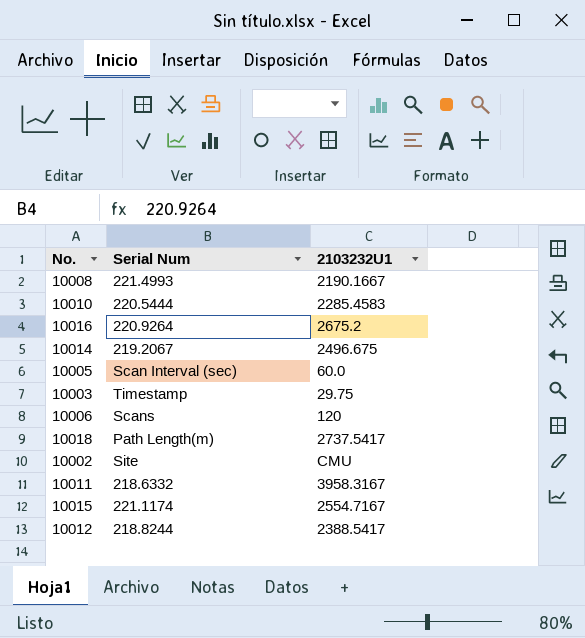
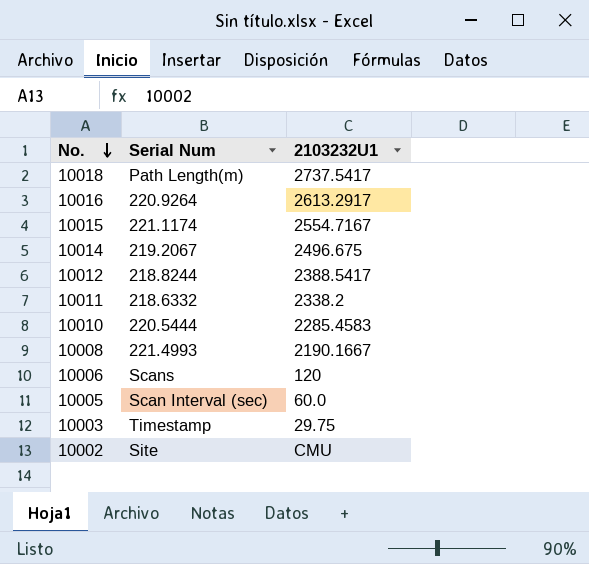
row order: none -> No. descending
10016 | 2103232U1: 2675.2 -> 2613.2917
10011 | 2103232U1: 3958.3167 -> 2338.2

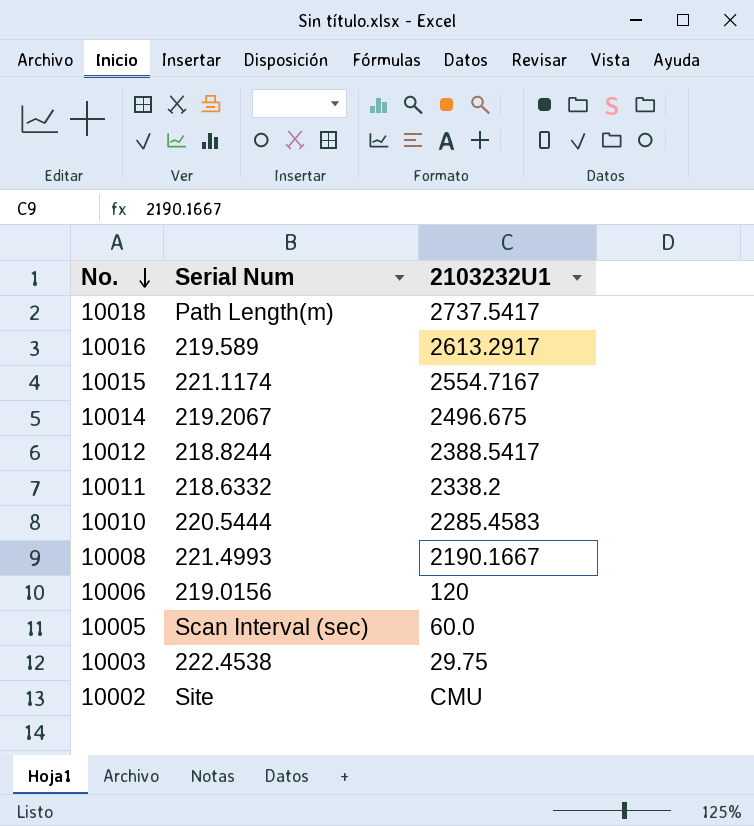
10016 | Serial Num: 220.9264 -> 219.589
10006 | Serial Num: Scans -> 219.0156
10003 | Serial Num: Timestamp -> 222.4538

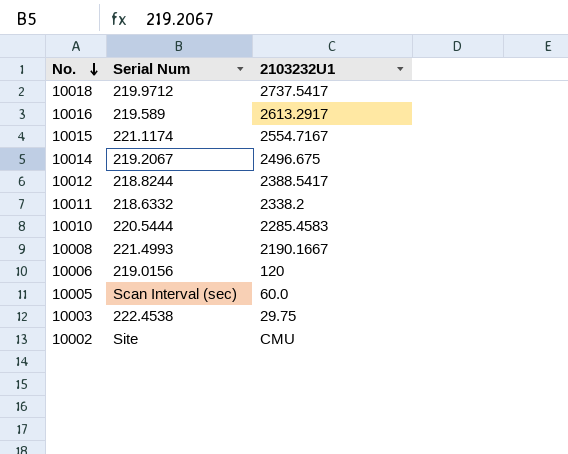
10018 | Serial Num: Path Length(m) -> 219.9712

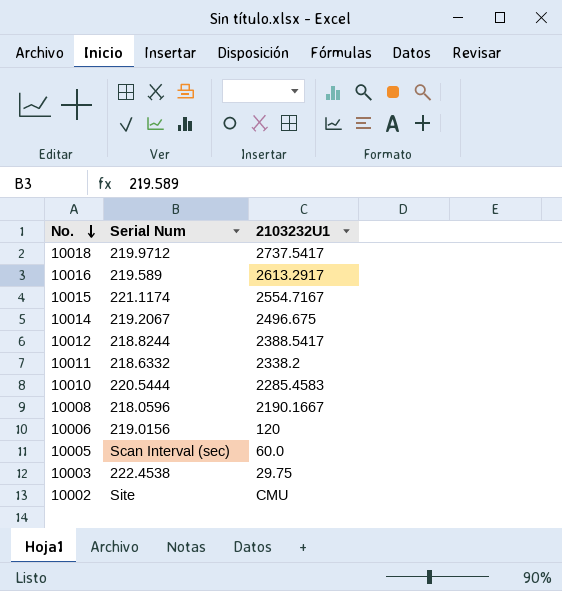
10008 | Serial Num: 221.4993 -> 218.0596

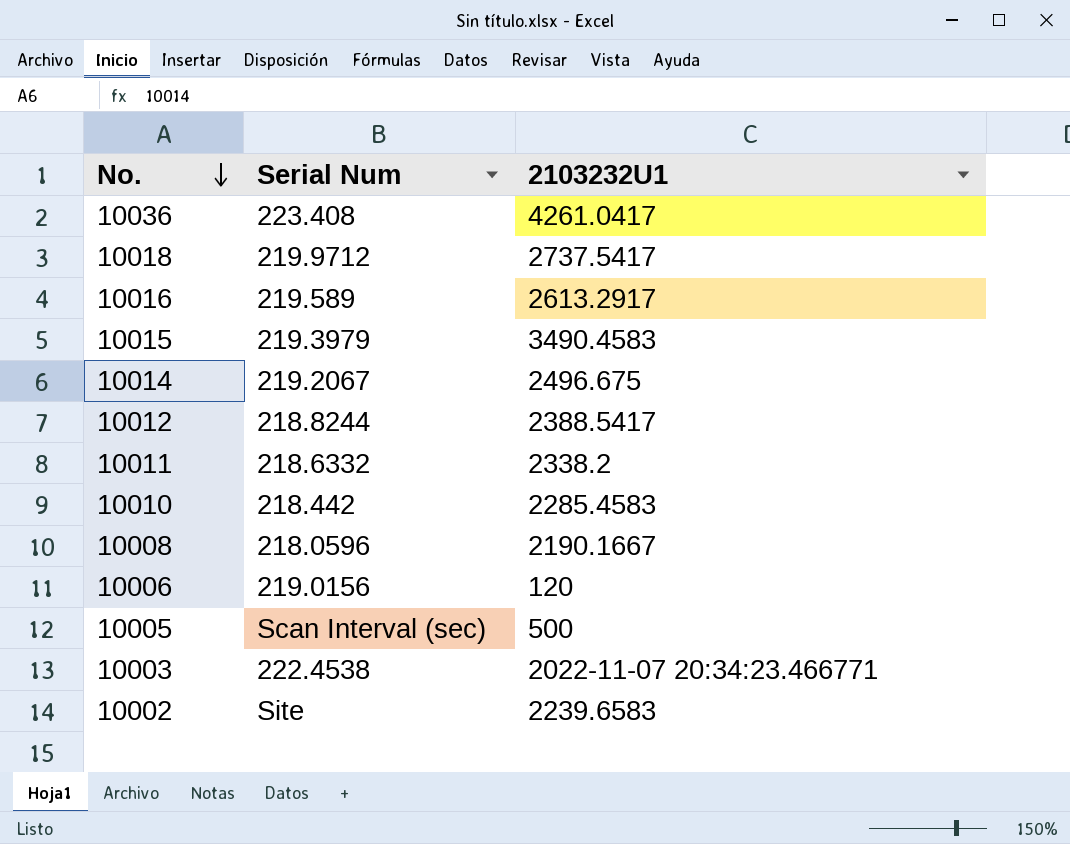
row 10036: none -> 223.408 | 4261.0417
10015 | Serial Num: 221.1174 -> 219.3979
10015 | 2103232U1: 2554.7167 -> 3490.4583
10010 | Serial Num: 220.5444 -> 218.442
10005 | 2103232U1: 60.0 -> 500
10003 | 2103232U1: 29.75 -> 2022-11-07 20:34:23.466771
10002 | 2103232U1: CMU -> 2239.6583

